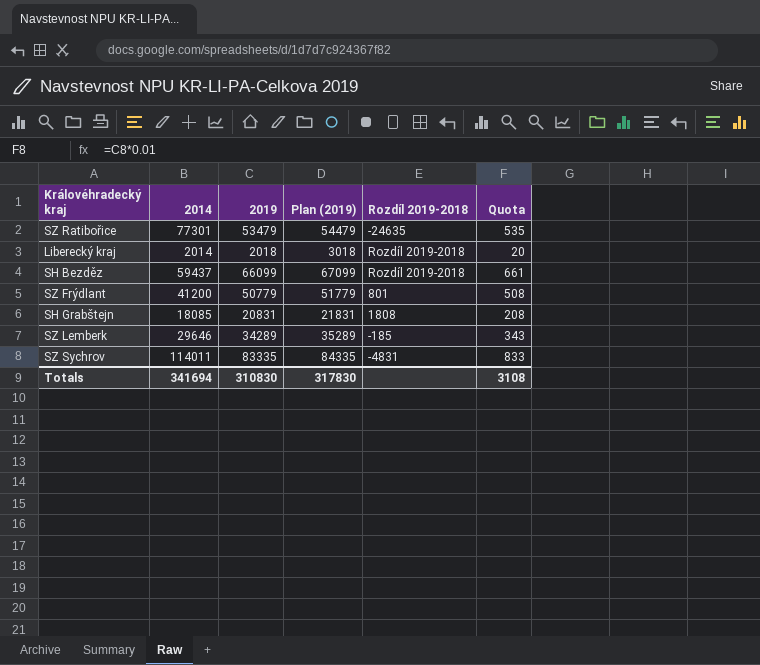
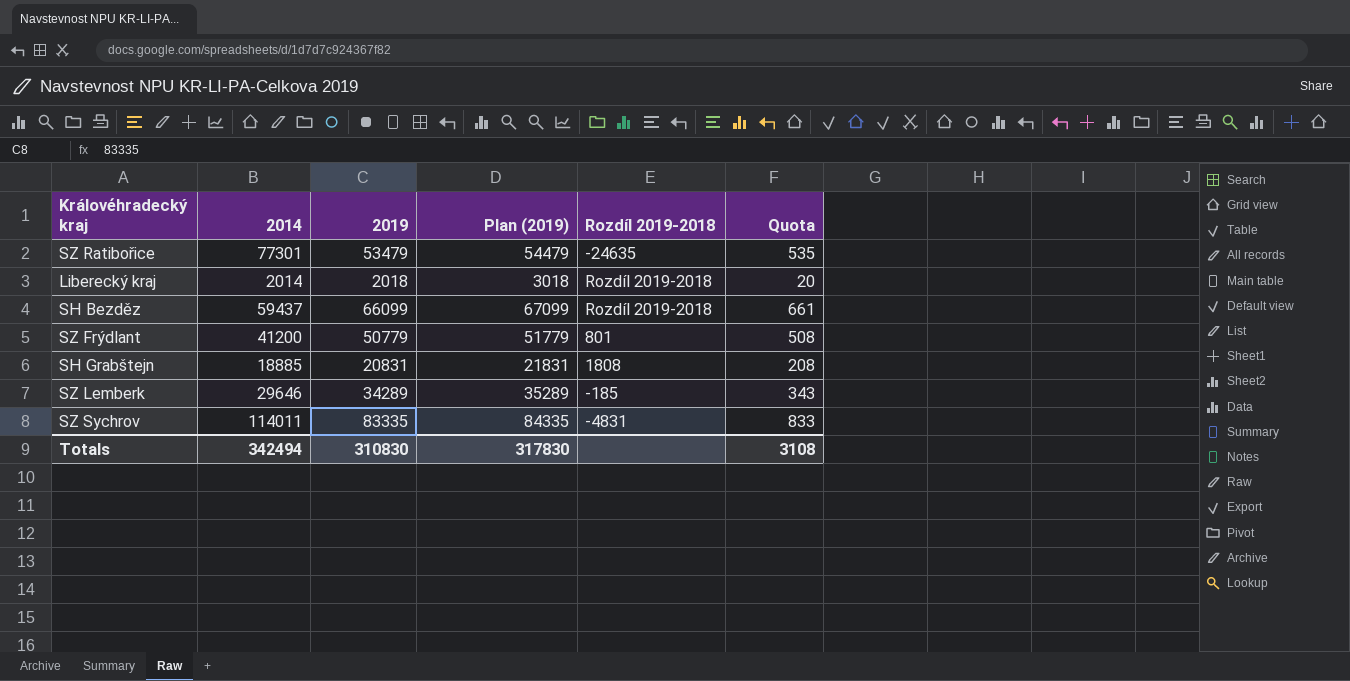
SH Grabštejn | 2014: 18085 -> 18885
Totals | 2014: 341694 -> 342494

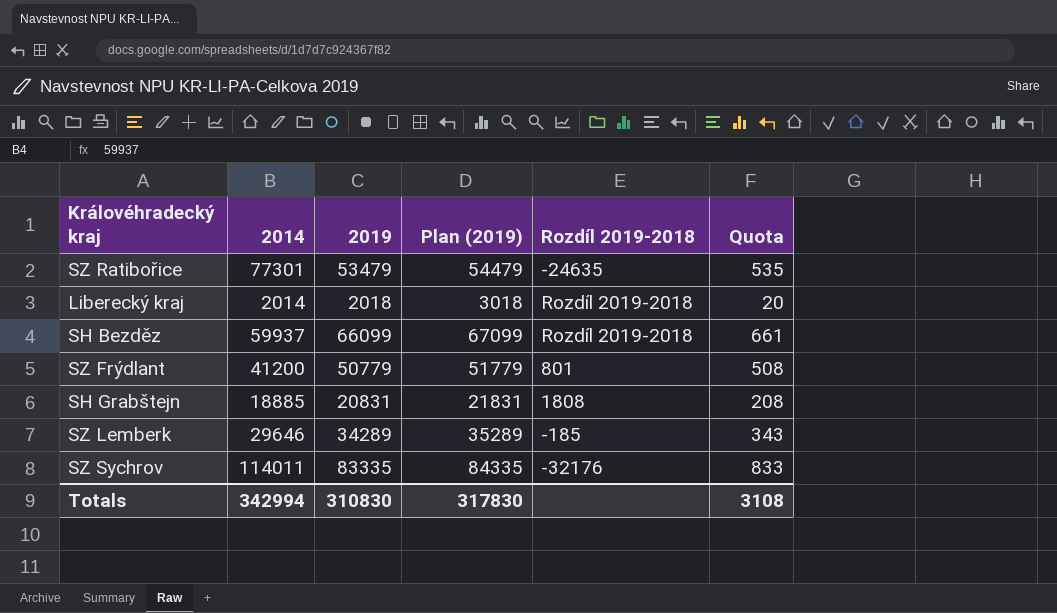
SH Bezděz | 2014: 59437 -> 59937
SZ Sychrov | Rozdíl 2019-2018: -4831 -> -32176
Totals | 2014: 342494 -> 342994

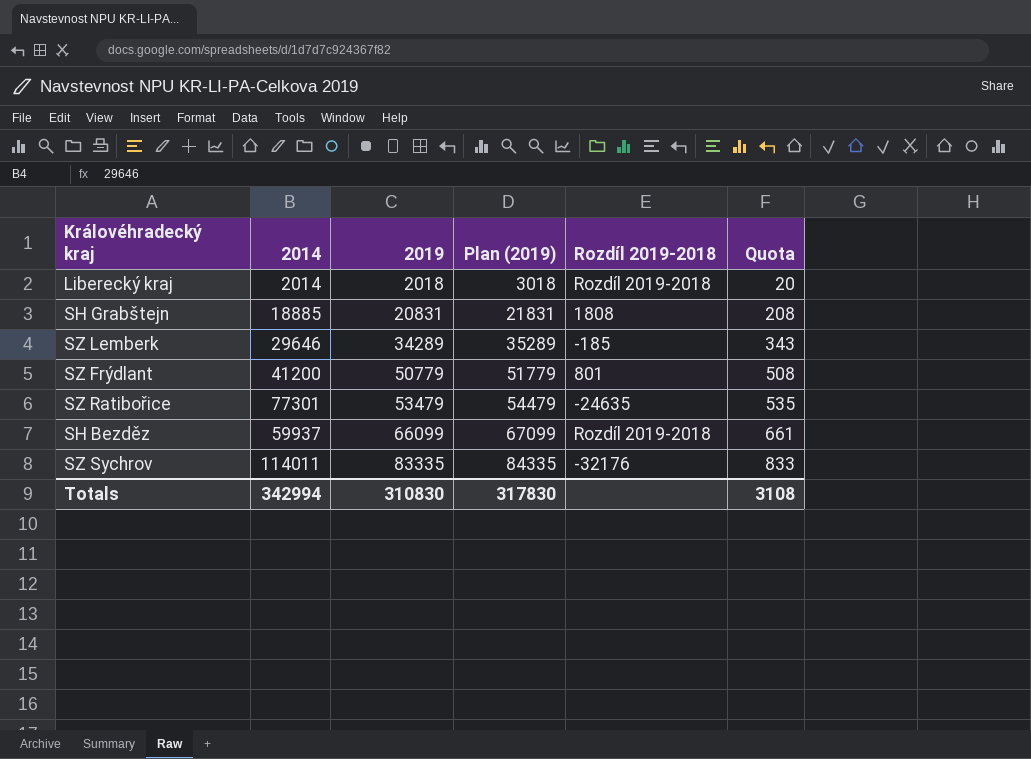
row order: none -> 2019 ascending

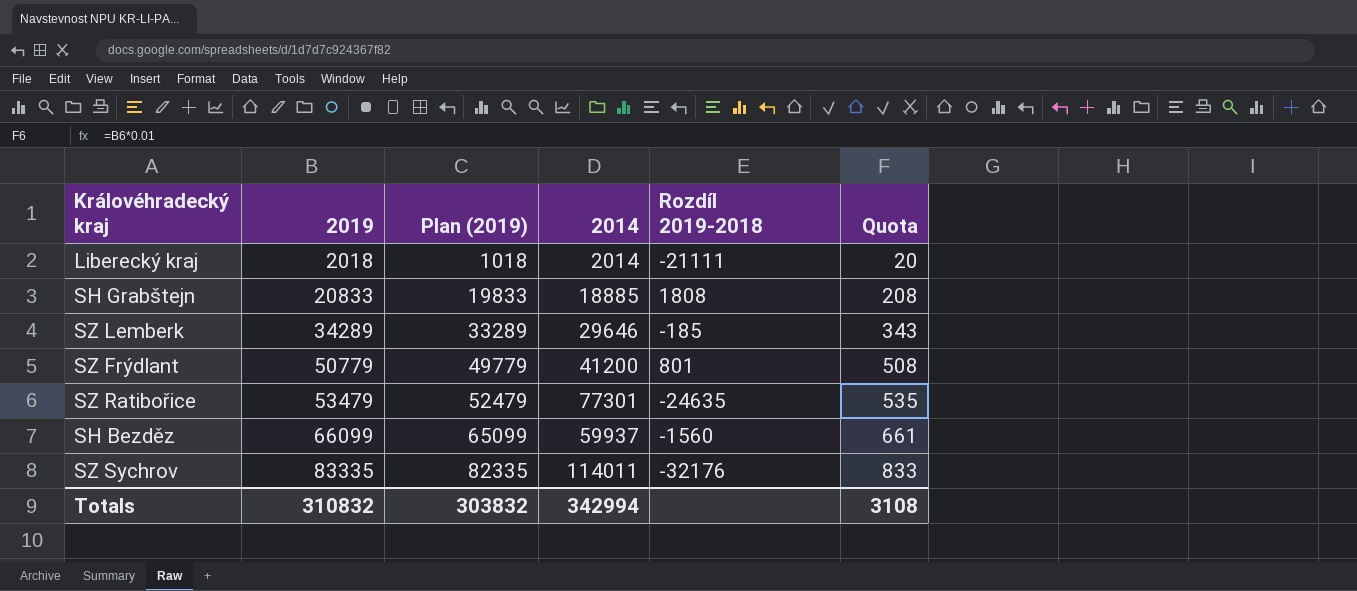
column Plan (2019) | formula: [2019] + 1000 -> [2019] - 1000
column 2014 | position: 2 -> 4
Liberecký kraj | Rozdíl 2019-2018: Rozdíl 2019-2018 -> -21111
SH Grabštejn | 2019: 20831 -> 20833
SH Bezděz | Rozdíl 2019-2018: Rozdíl 2019-2018 -> -1560
Totals | 2019: 310830 -> 310832
Totals | Plan (2019): 317830 -> 303832

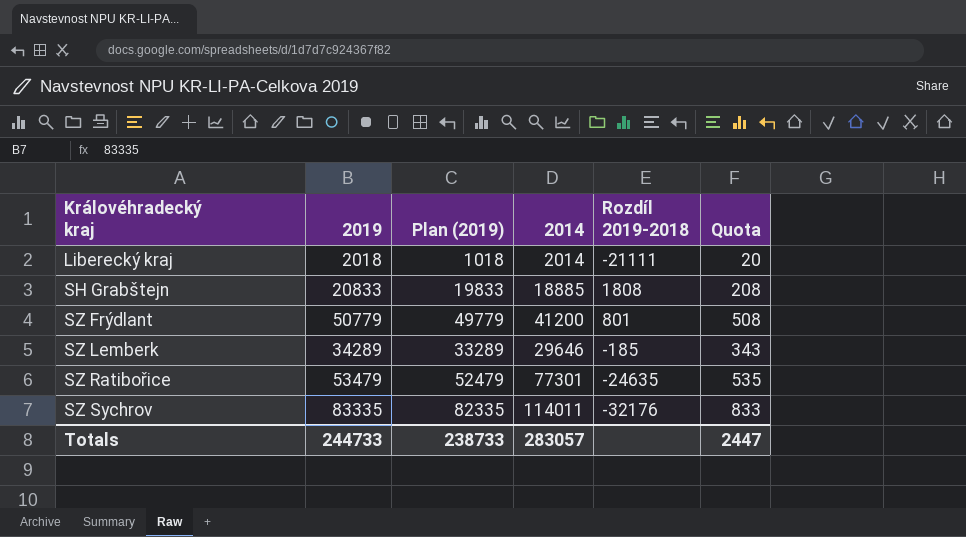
row order: 2019 ascending -> Královéhradecký kraj ascending
row SH Bezděz: 66099 | 65099 | 59937 | -1560 | 661 -> none
Totals | 2019: 310832 -> 244733
Totals | Plan (2019): 303832 -> 238733
Totals | 2014: 342994 -> 283057
Totals | Quota: 3108 -> 2447

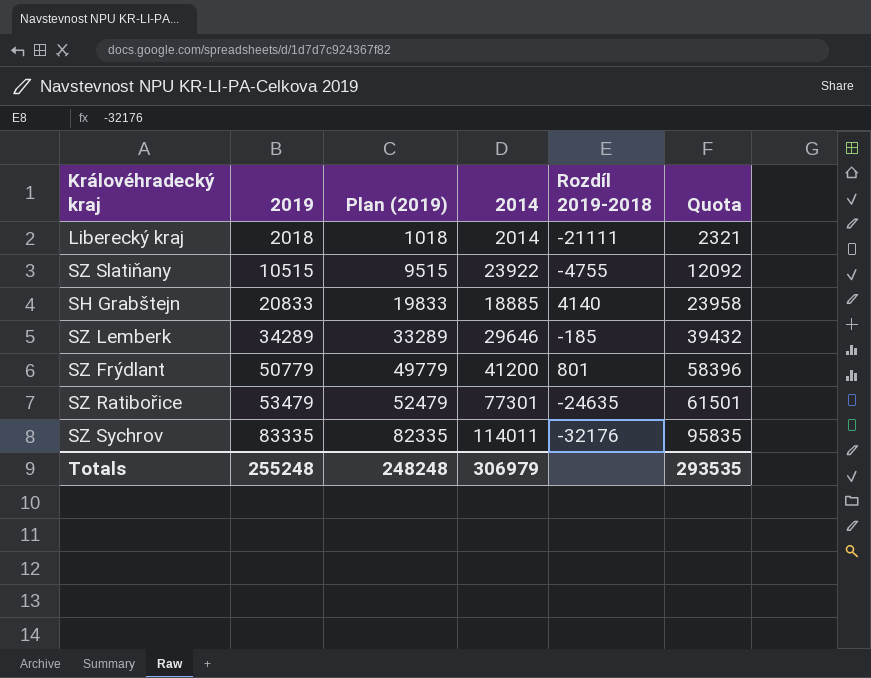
row order: Královéhradecký kraj ascending -> 2019 ascending
column Quota | formula: [2019] * 0.01 -> [2019] * 1.15
row SZ Slatiňany: none -> 10515 | 9515 | 23922 | -4755 | 12092
SH Grabštejn | Rozdíl 2019-2018: 1808 -> 4140
Totals | 2019: 244733 -> 255248
Totals | Plan (2019): 238733 -> 248248
Totals | 2014: 283057 -> 306979
Totals | Quota: 2447 -> 293535

